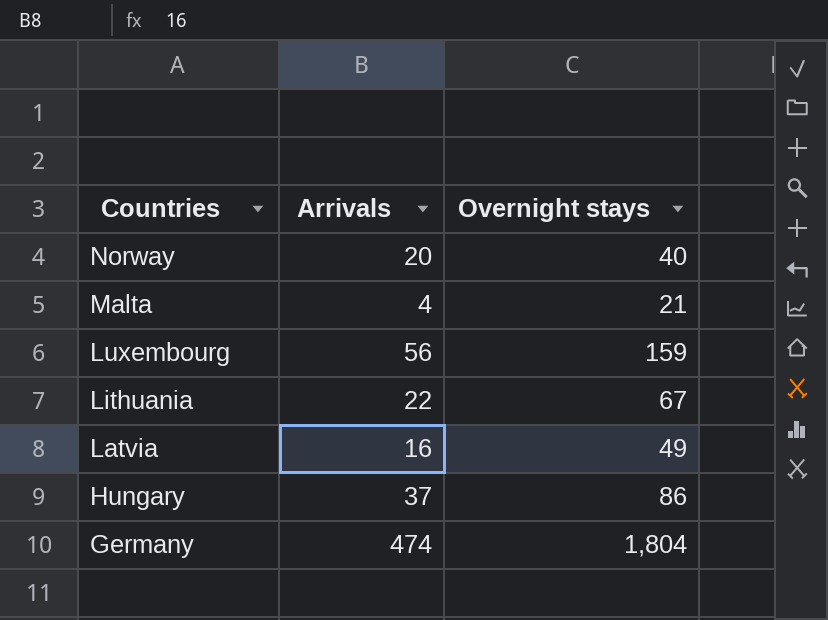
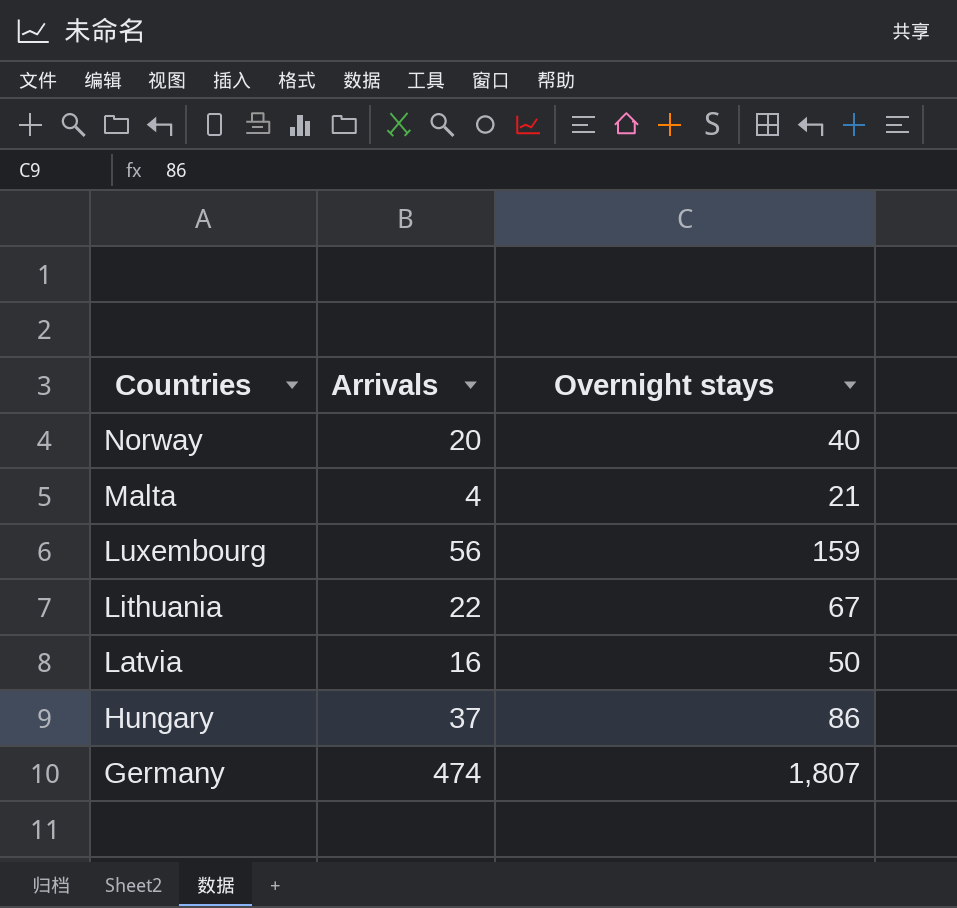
Latvia | Overnight stays: 49 -> 50
Germany | Overnight stays: 1,804 -> 1,807

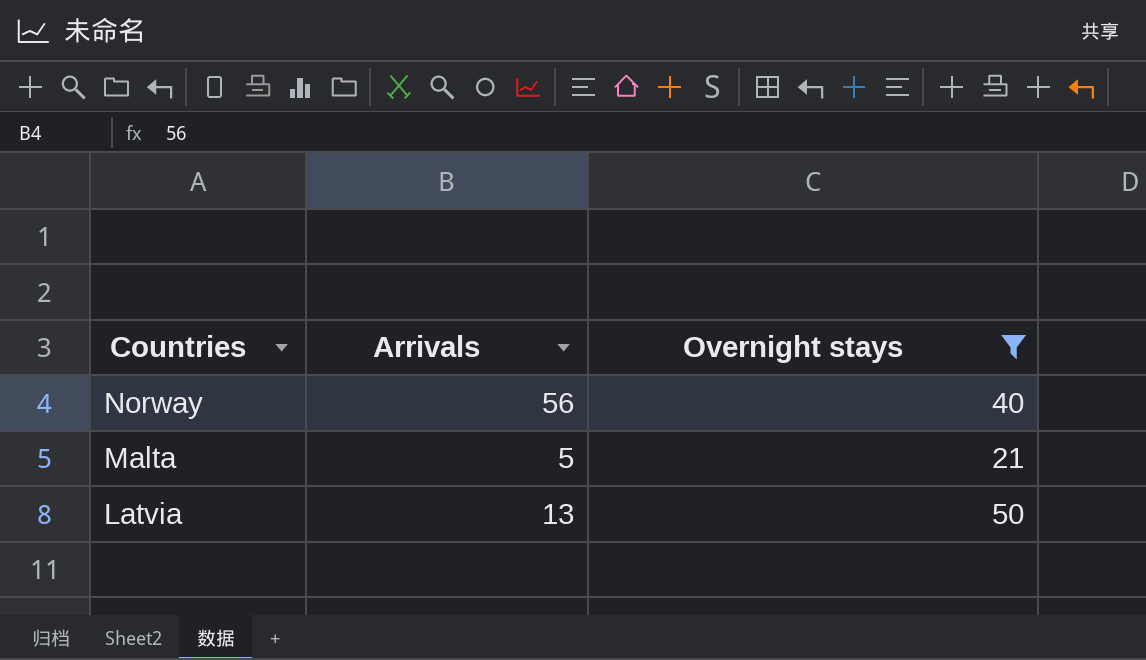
filter: none -> Overnight stays <= 50
Norway | Arrivals: 20 -> 56
Malta | Arrivals: 4 -> 5
Latvia | Arrivals: 16 -> 13

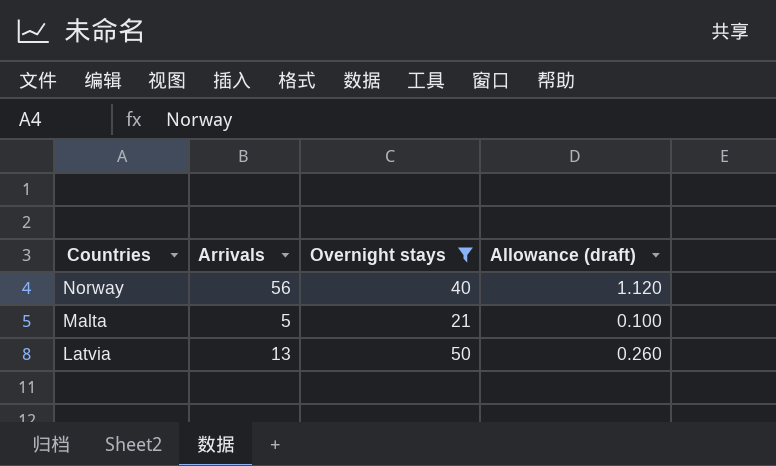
column Allowance (draft) | formula: none -> [Arrivals] * 0.02

